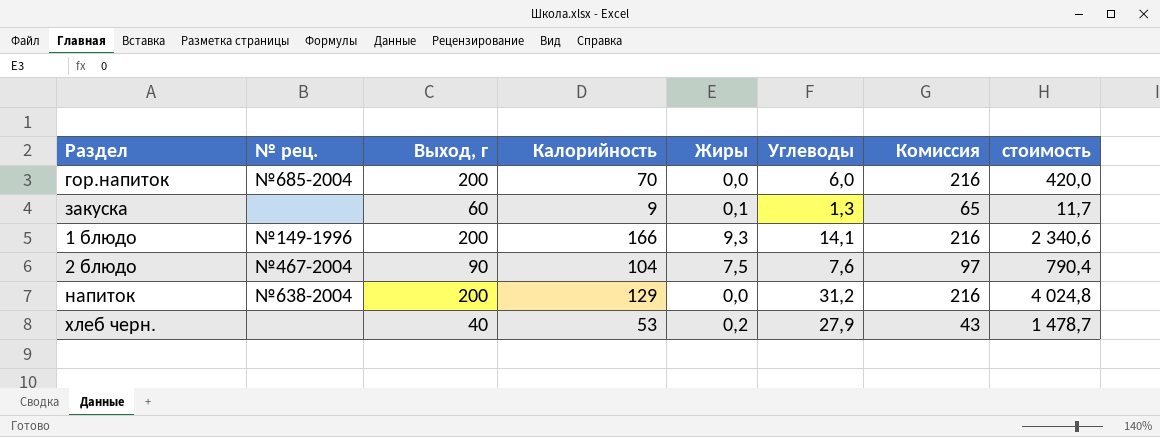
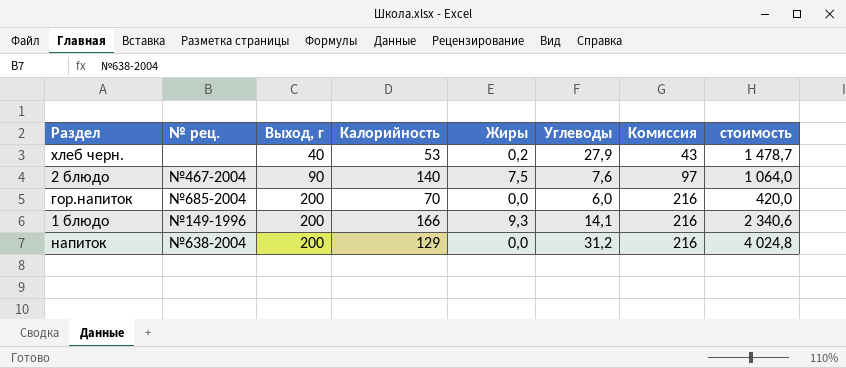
row order: none -> Выход, г ascending
row закуска: none | 60 | 9 | 0,1 | 1,3 | 65 | 11,7 -> none
2 блюдо | Калорийность: 104 -> 140
2 блюдо | стоимость: 790,4 -> 1 064,0

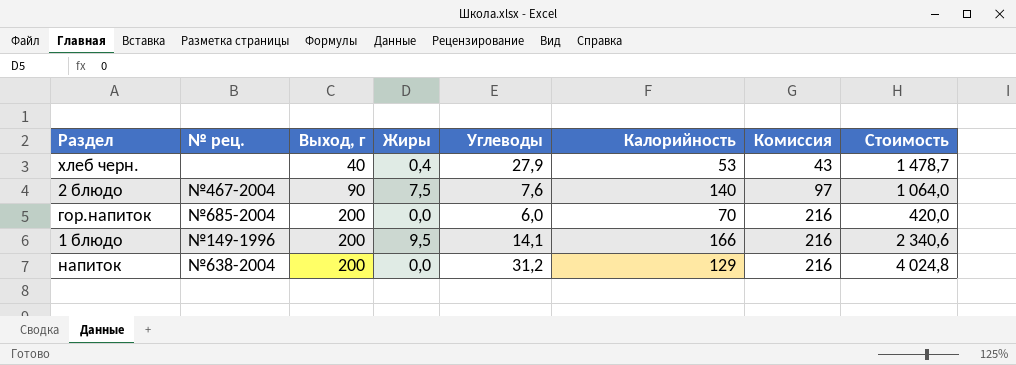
column Калорийность | position: 4 -> 6
column name: стоимость -> Стоимость
хлеб черн. | Жиры: 0,2 -> 0,4
1 блюдо | Жиры: 9,3 -> 9,5

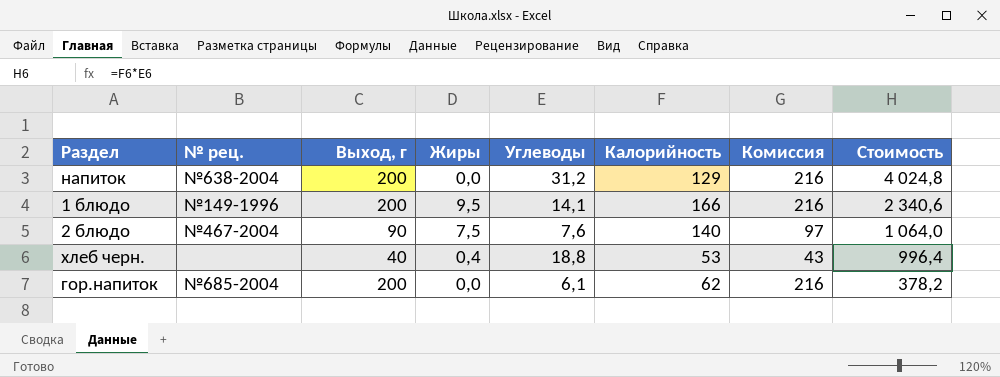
row order: Выход, г ascending -> Стоимость descending
хлеб черн. | Углеводы: 27,9 -> 18,8
хлеб черн. | Стоимость: 1 478,7 -> 996,4
гор.напиток | Углеводы: 6,0 -> 6,1
гор.напиток | Калорийность: 70 -> 62
гор.напиток | Стоимость: 420,0 -> 378,2

